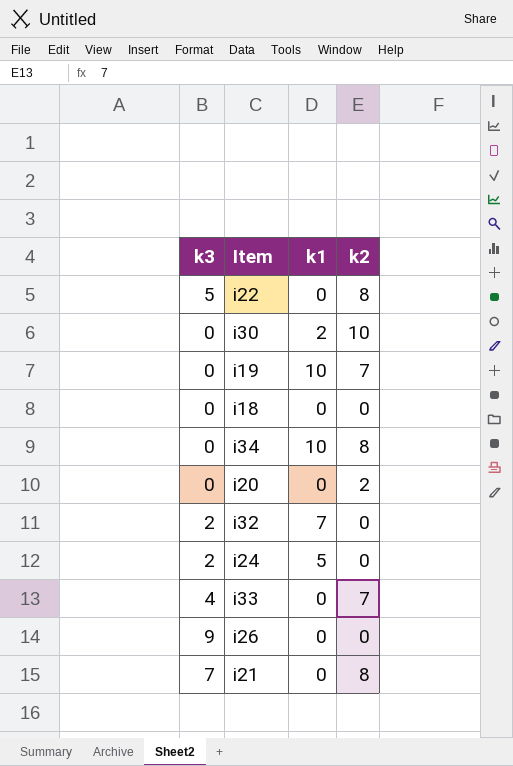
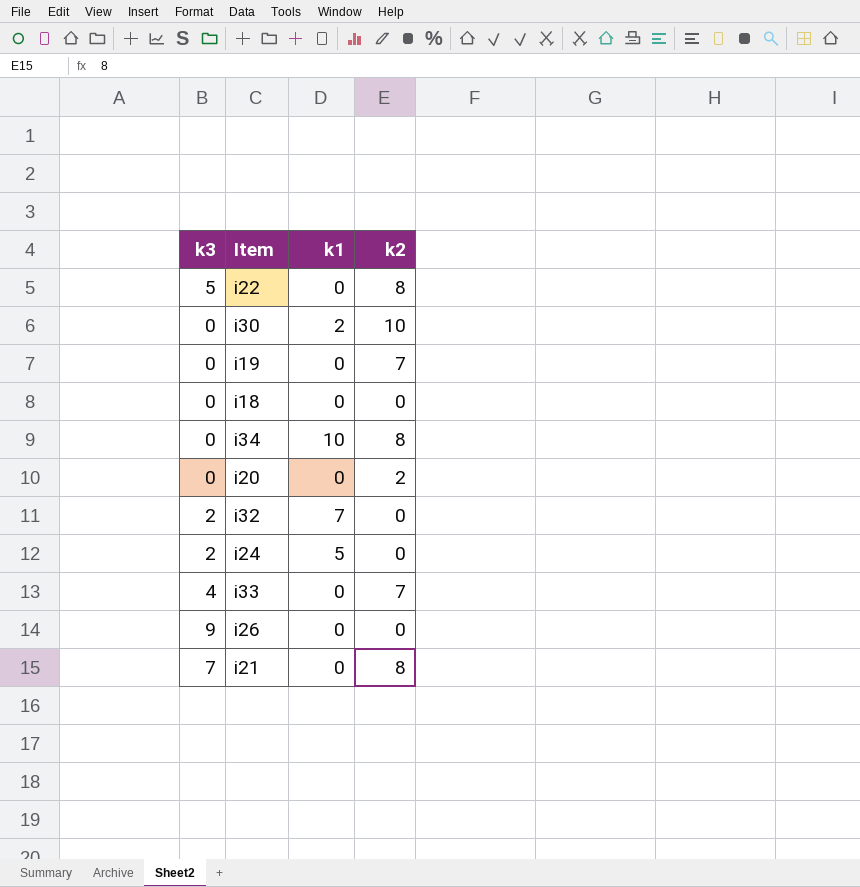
i19 | k1: 10 -> 0

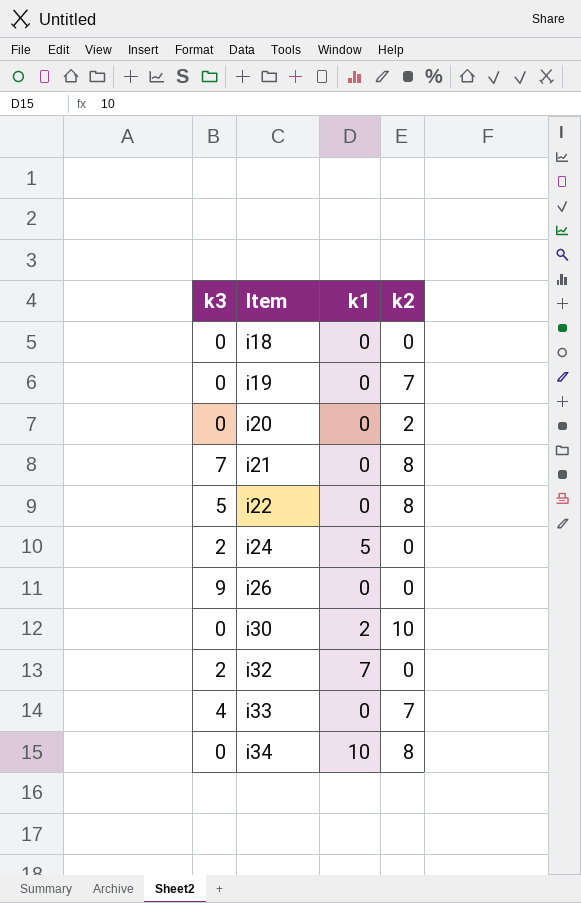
row order: none -> Item ascending

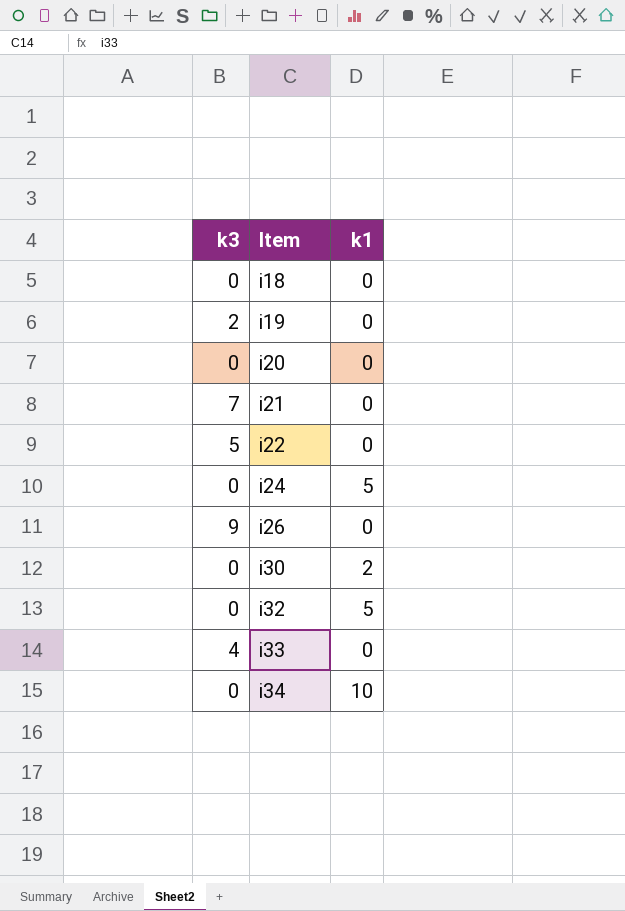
column k2 | position: 4 -> none
i19 | k3: 0 -> 2
i24 | k3: 2 -> 0
i32 | k3: 2 -> 0
i32 | k1: 7 -> 5

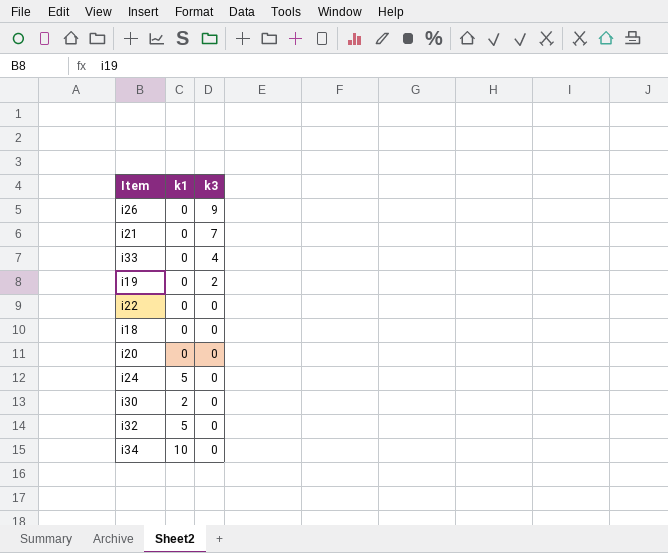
row order: Item ascending -> k3 descending
column k3 | position: 1 -> 3
i22 | k3: 5 -> 0

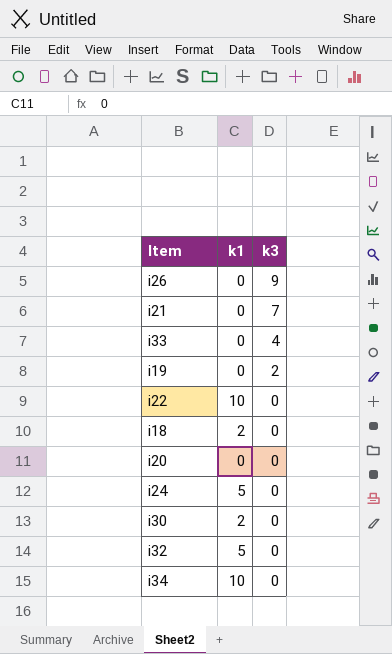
i22 | k1: 0 -> 10
i18 | k1: 0 -> 2

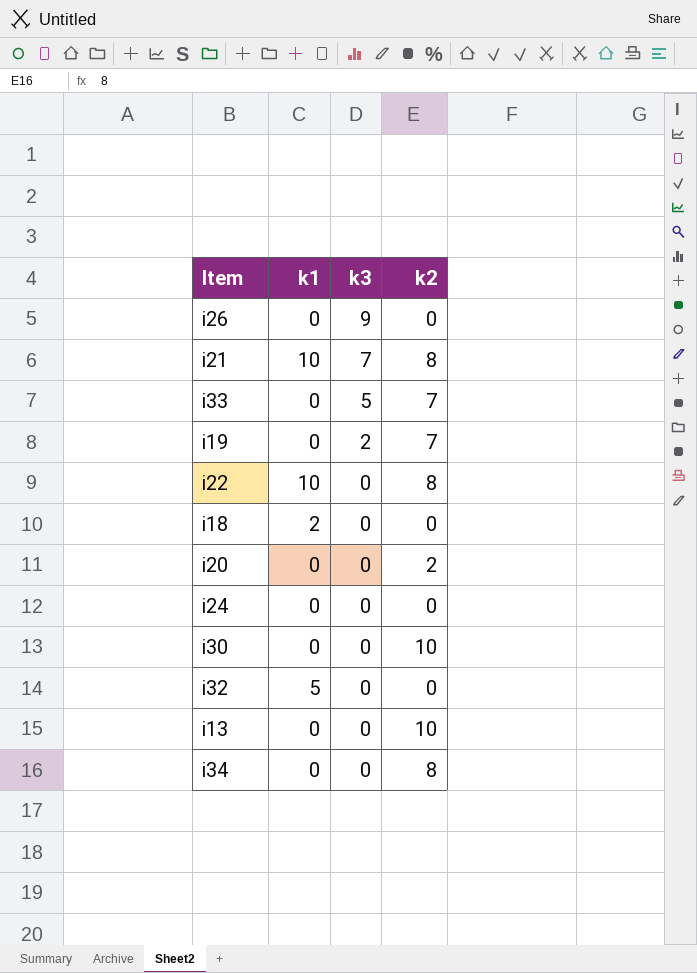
column k2 | position: none -> 4
i21 | k1: 0 -> 10
i33 | k3: 4 -> 5
i24 | k1: 5 -> 0
i30 | k1: 2 -> 0
row i13: none -> 0 | 0 | 10
i34 | k1: 10 -> 0

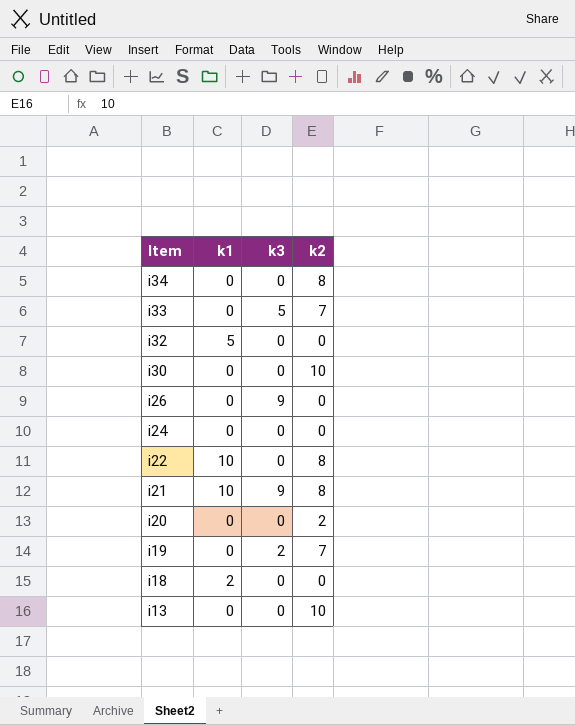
row order: k3 descending -> Item descending
i21 | k3: 7 -> 9

